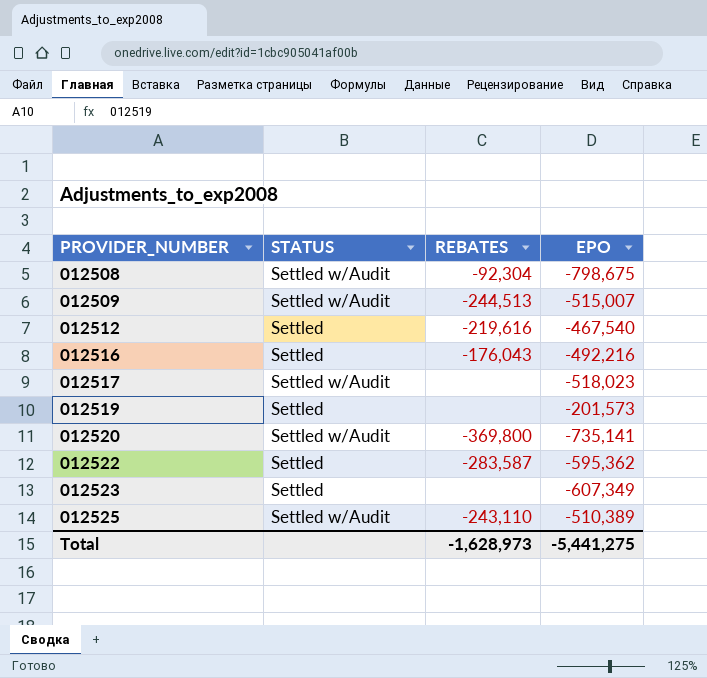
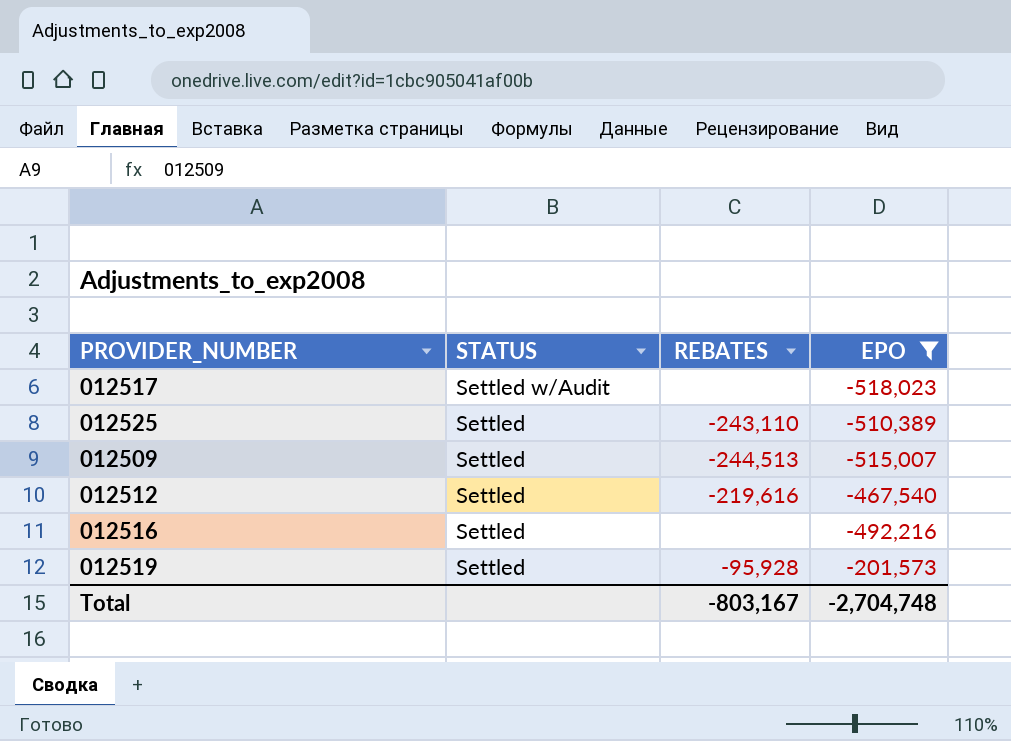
filter: none -> EPO >= -518,023
row order: PROVIDER_NUMBER ascending -> STATUS descending
012525 | STATUS: Settled w/Audit -> Settled
012509 | STATUS: Settled w/Audit -> Settled
012516 | REBATES: -176,043 -> none
012519 | REBATES: none -> -95,928
Total | REBATES: -1,628,973 -> -803,167
Total | EPO: -5,441,275 -> -2,704,748

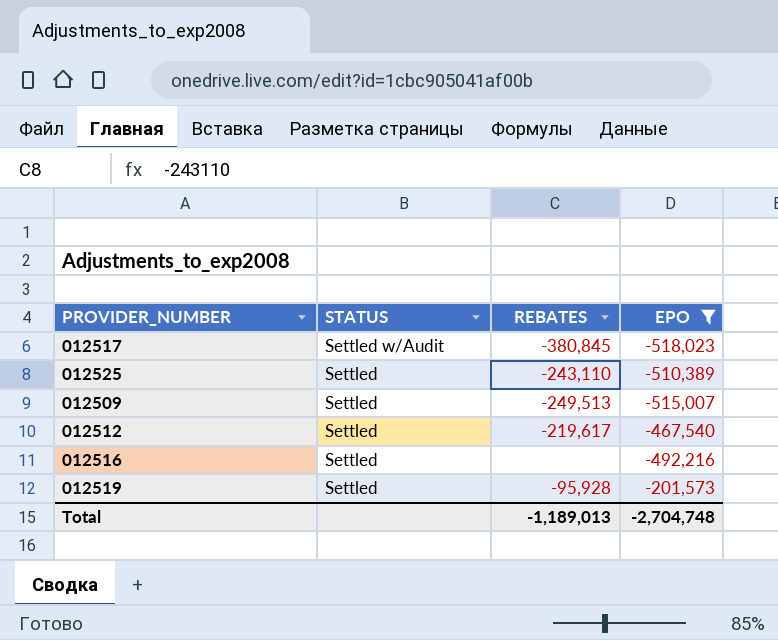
012517 | REBATES: none -> -380,845
012509 | REBATES: -244,513 -> -249,513
012512 | REBATES: -219,616 -> -219,617
Total | REBATES: -803,167 -> -1,189,013

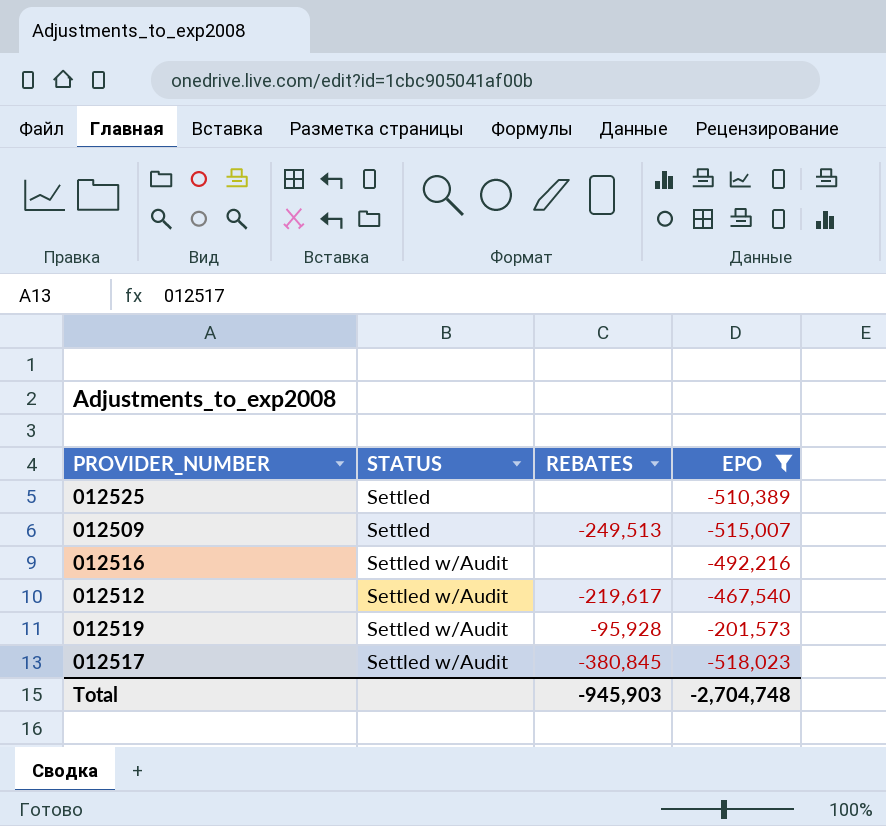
row order: STATUS descending -> STATUS ascending
012525 | REBATES: -243,110 -> none
012516 | STATUS: Settled -> Settled w/Audit
012512 | STATUS: Settled -> Settled w/Audit
012519 | STATUS: Settled -> Settled w/Audit
Total | REBATES: -1,189,013 -> -945,903

